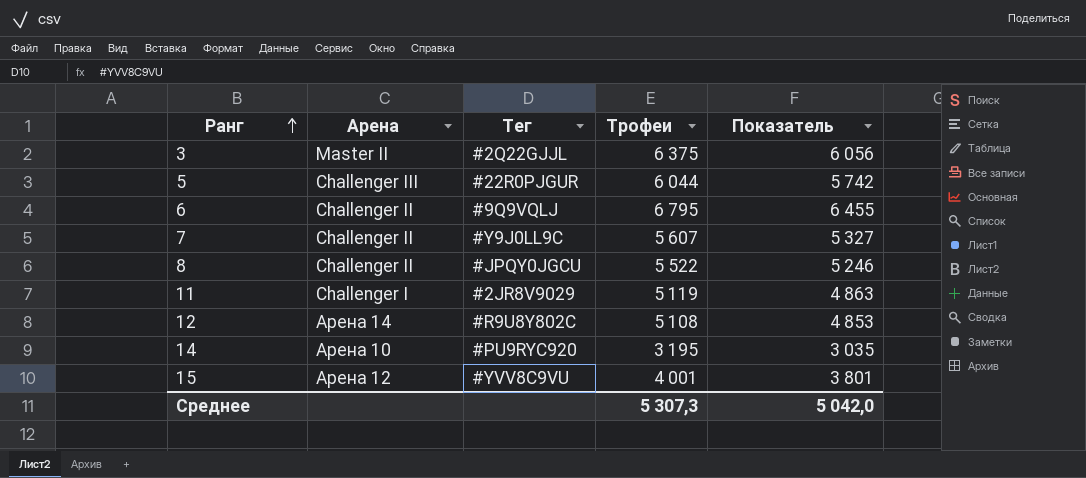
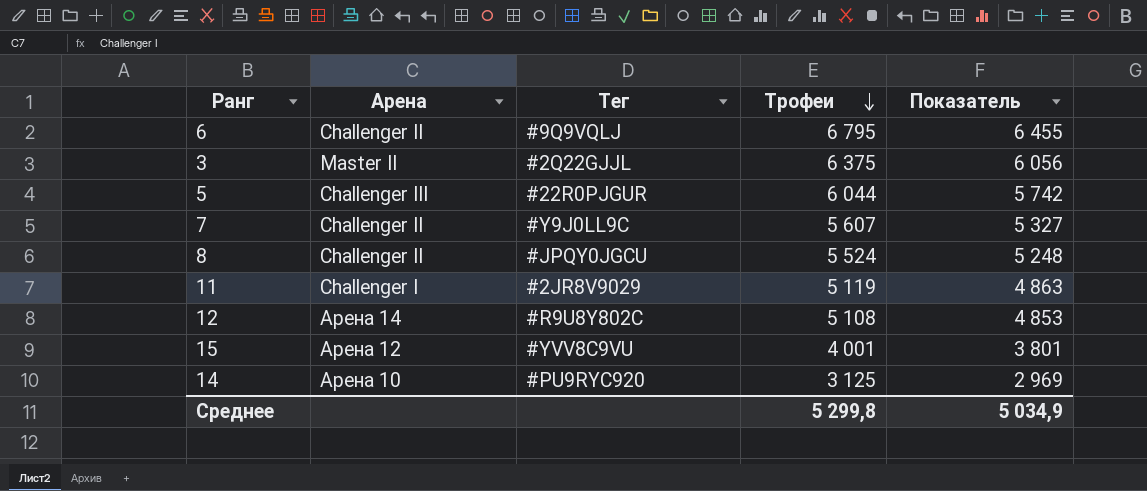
row order: Ранг ascending -> Трофеи descending
8 | Трофеи: 5 522 -> 5 524
8 | Показатель: 5 246 -> 5 248
14 | Трофеи: 3 195 -> 3 125
14 | Показатель: 3 035 -> 2 969
Среднее | Трофеи: 5 307,3 -> 5 299,8
Среднее | Показатель: 5 042,0 -> 5 034,9

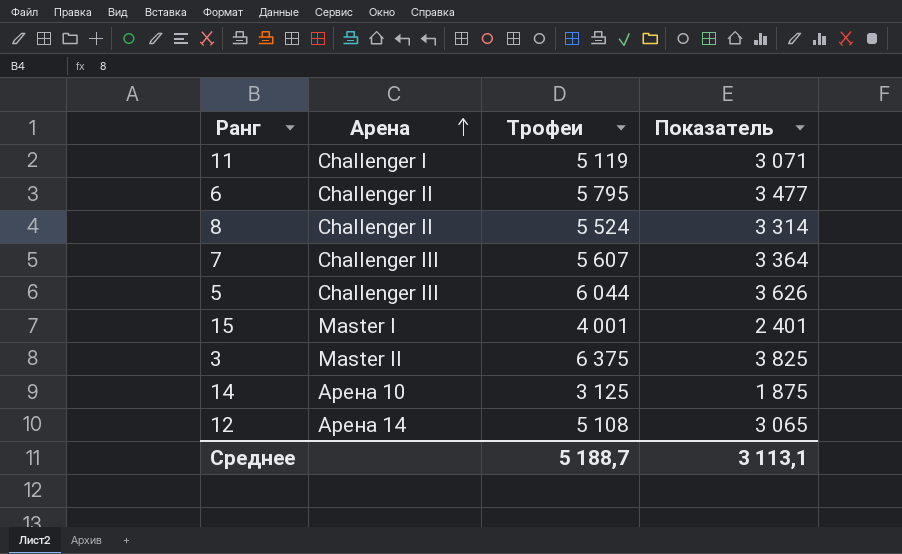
row order: Трофеи descending -> Арена ascending
column Тег | position: 3 -> none
column Показатель | formula: [Трофеи] * 0,95 -> [Трофеи] * 0,6
6 | Трофеи: 6 795 -> 5 795
7 | Арена: Challenger II -> Challenger III
15 | Арена: Арена 12 -> Master I
Среднее | Трофеи: 5 299,8 -> 5 188,7
Среднее | Показатель: 5 034,9 -> 3 113,1

